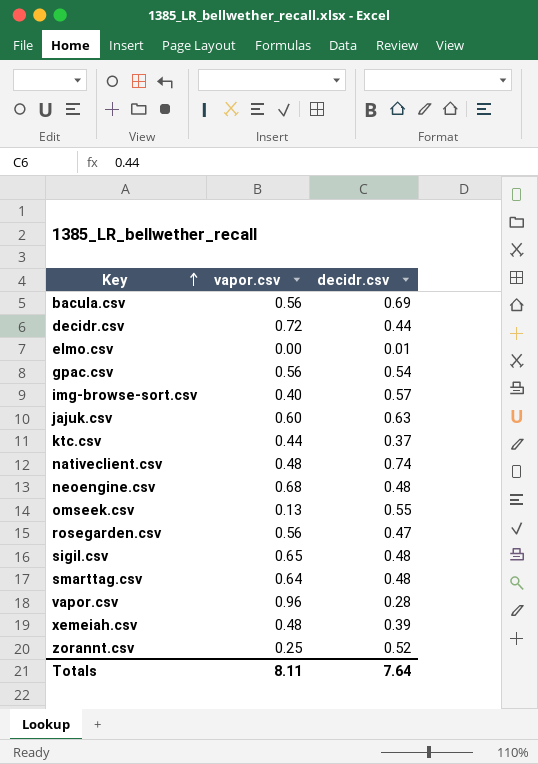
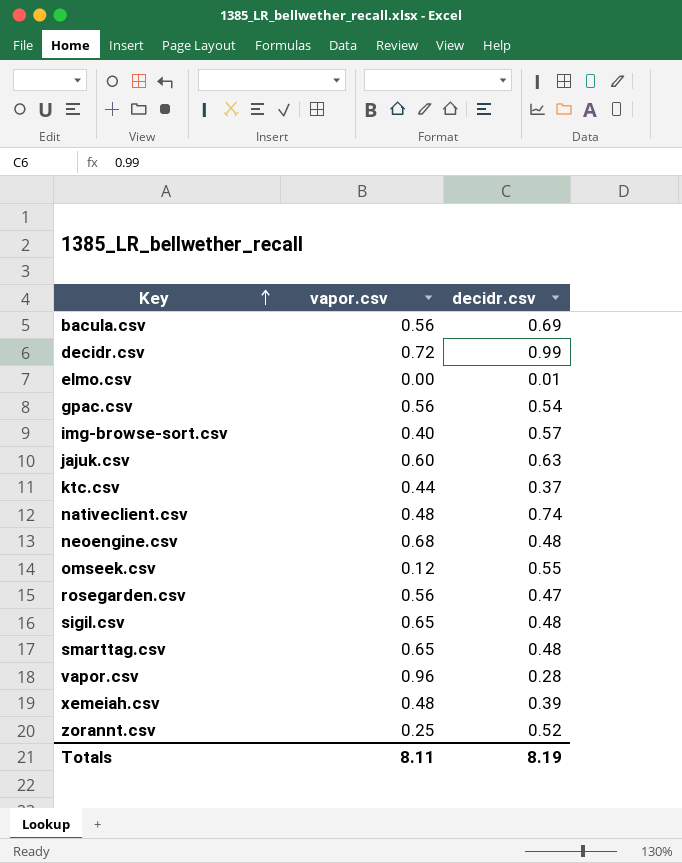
decidr.csv | decidr.csv: 0.44 -> 0.99
omseek.csv | vapor.csv: 0.13 -> 0.12
smarttag.csv | vapor.csv: 0.64 -> 0.65
Totals | decidr.csv: 7.64 -> 8.19

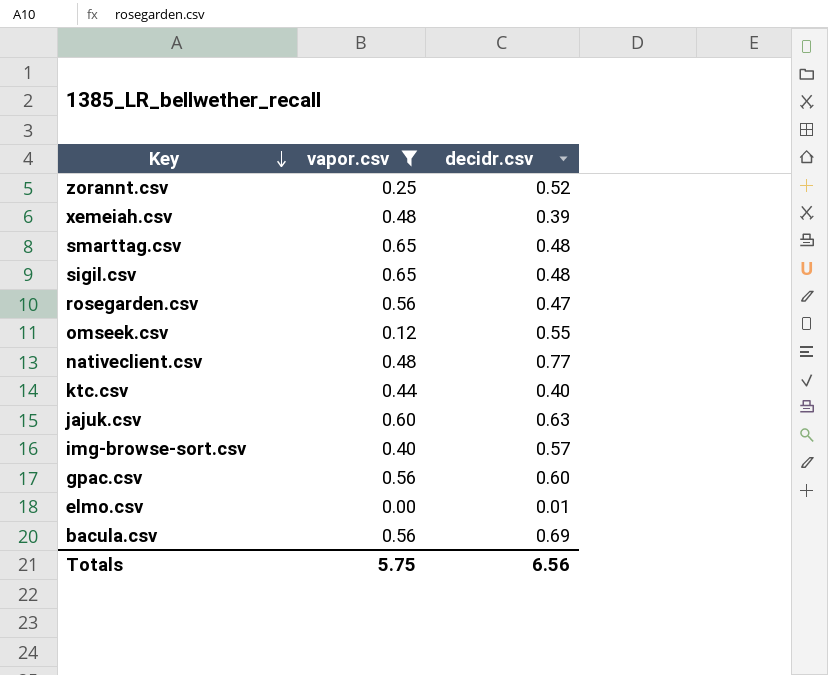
filter: none -> vapor.csv <= 0.65
row order: Key ascending -> Key descending
nativeclient.csv | decidr.csv: 0.74 -> 0.77
ktc.csv | decidr.csv: 0.37 -> 0.40
gpac.csv | decidr.csv: 0.54 -> 0.60
Totals | vapor.csv: 8.11 -> 5.75
Totals | decidr.csv: 8.19 -> 6.56

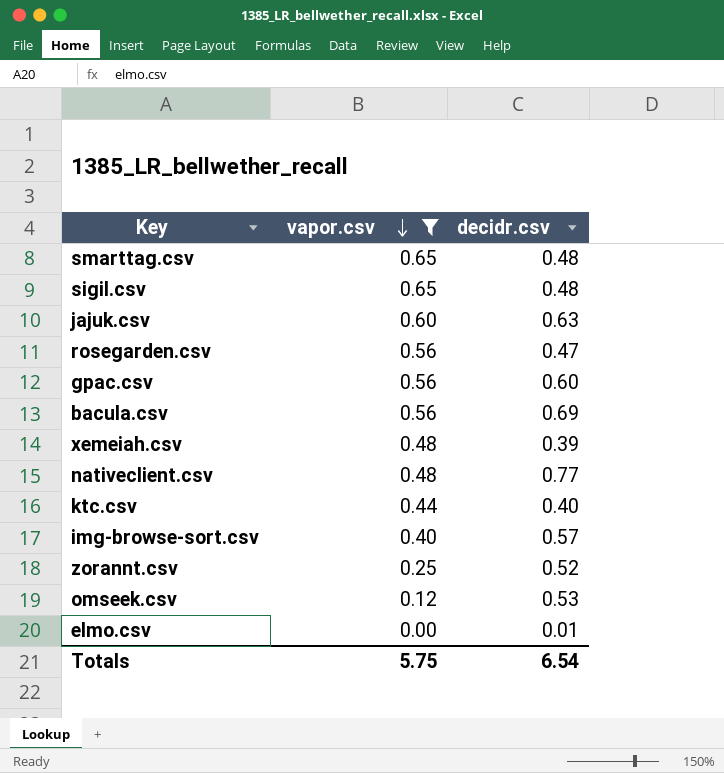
row order: Key descending -> vapor.csv descending
omseek.csv | decidr.csv: 0.55 -> 0.53
Totals | decidr.csv: 6.56 -> 6.54

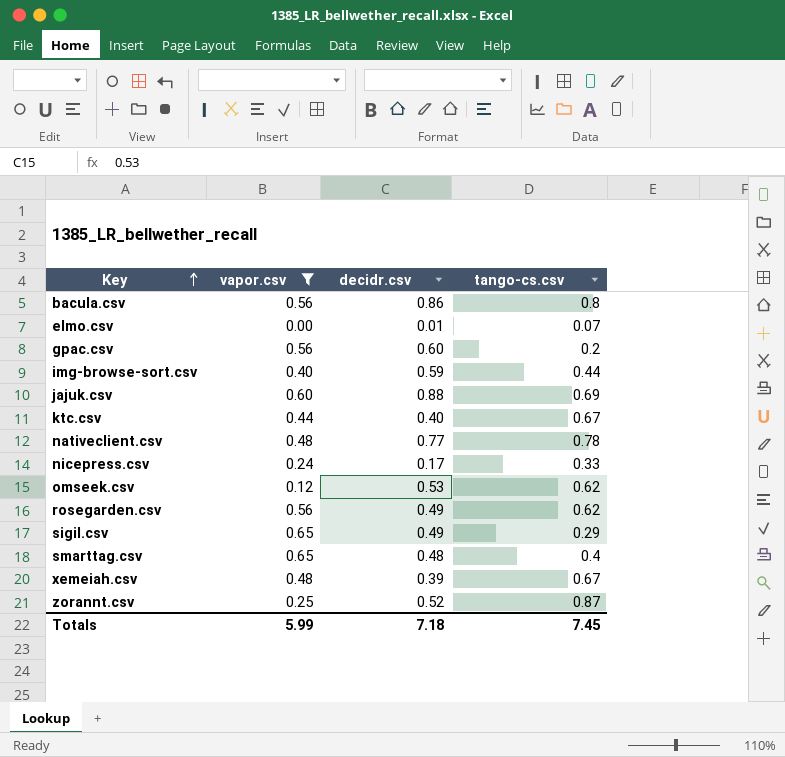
row order: vapor.csv descending -> Key ascending
column tango-cs.csv | position: none -> 4
bacula.csv | decidr.csv: 0.69 -> 0.86
img-browse-sort.csv | decidr.csv: 0.57 -> 0.59
jajuk.csv | decidr.csv: 0.63 -> 0.88
row nicepress.csv: none -> 0.24 | 0.17 | 0.33
rosegarden.csv | decidr.csv: 0.47 -> 0.49
sigil.csv | decidr.csv: 0.48 -> 0.49
Totals | vapor.csv: 5.75 -> 5.99
Totals | decidr.csv: 6.54 -> 7.18

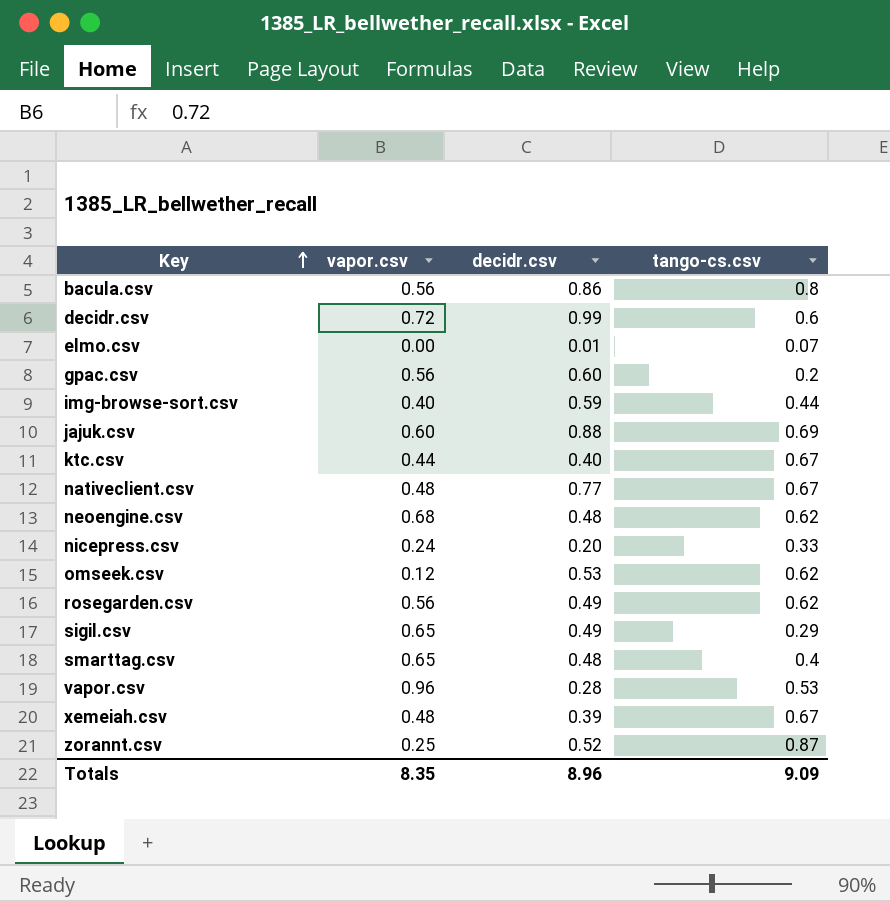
filter: vapor.csv <= 0.65 -> none
nativeclient.csv | tango-cs.csv: 0.78 -> 0.67
nicepress.csv | decidr.csv: 0.17 -> 0.20
Totals | vapor.csv: 5.99 -> 8.35
Totals | decidr.csv: 7.18 -> 8.96
Totals | tango-cs.csv: 7.45 -> 9.09

